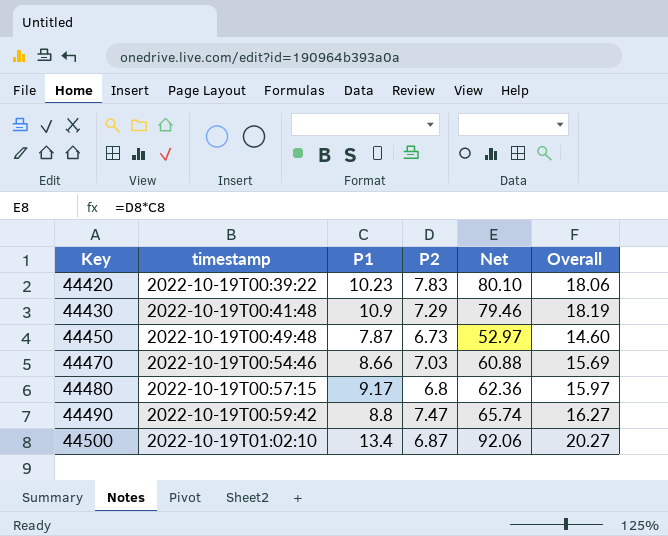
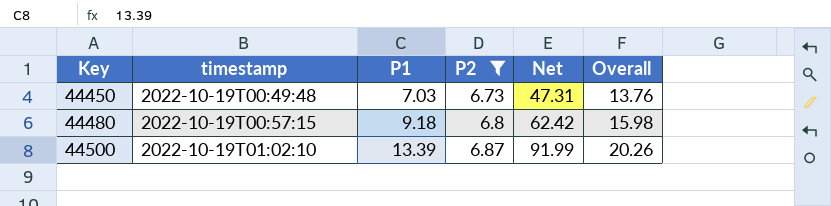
filter: none -> P2 <= 6.87
44450 | P1: 7.87 -> 7.03
44450 | Net: 52.97 -> 47.31
44450 | Overall: 14.60 -> 13.76
44480 | P1: 9.17 -> 9.18
44480 | Net: 62.36 -> 62.42
44480 | Overall: 15.97 -> 15.98
44500 | P1: 13.4 -> 13.39
44500 | Net: 92.06 -> 91.99
44500 | Overall: 20.27 -> 20.26

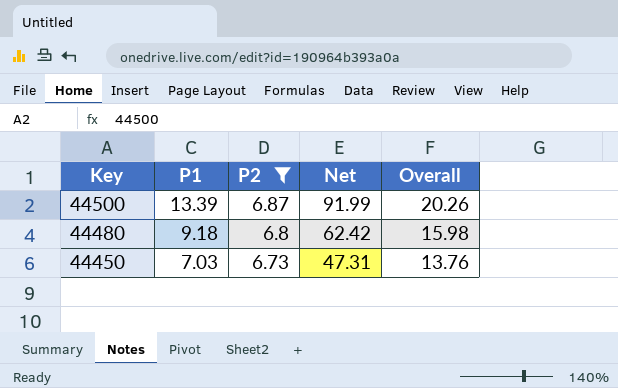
row order: Key ascending -> Key descending
column timestamp | position: 2 -> none

